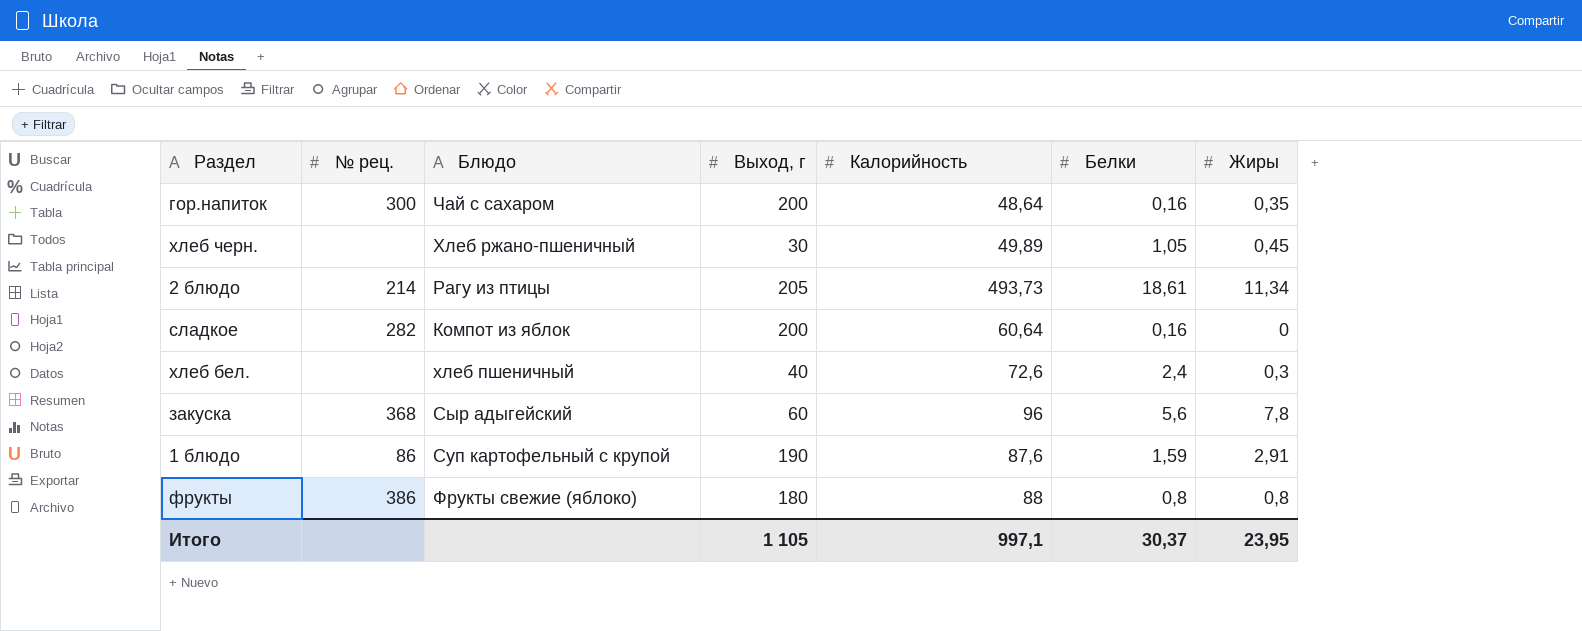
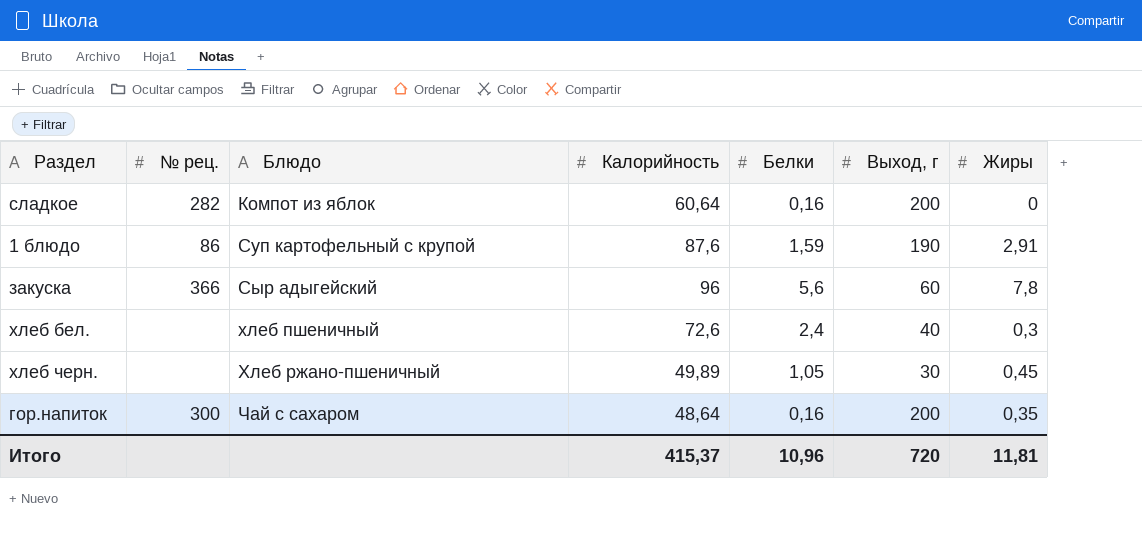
row order: none -> Блюдо ascending
column Выход, г | position: 4 -> 6
row 2 блюдо: 214 | Рагу из птицы | 205 | 493,73 | 18,61 | 11,34 -> none
row фрукты: 386 | Фрукты свежие (яблоко) | 180 | 88 | 0,8 | 0,8 -> none
закуска | № рец.: 368 -> 366
Итого | Калорийность: 997,1 -> 415,37
Итого | Белки: 30,37 -> 10,96
Итого | Выход, г: 1 105 -> 720
Итого | Жиры: 23,95 -> 11,81

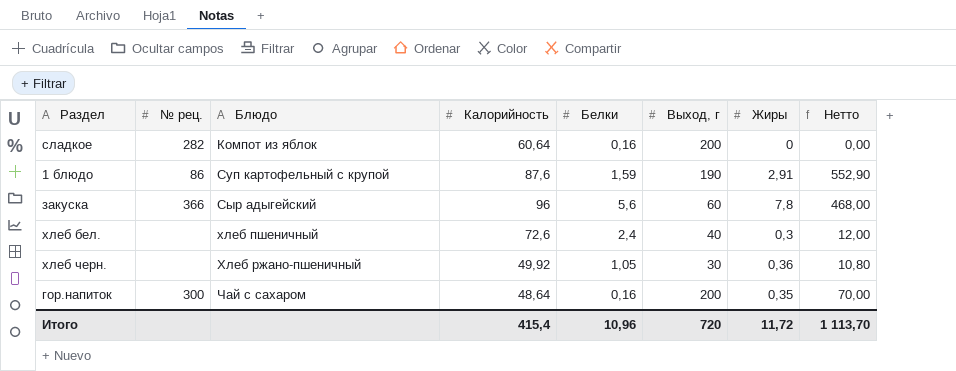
column Нетто | formula: none -> [Выход, г] * [Жиры]
хлеб черн. | Калорийность: 49,89 -> 49,92
хлеб черн. | Жиры: 0,45 -> 0,36
Итого | Калорийность: 415,37 -> 415,4
Итого | Жиры: 11,81 -> 11,72

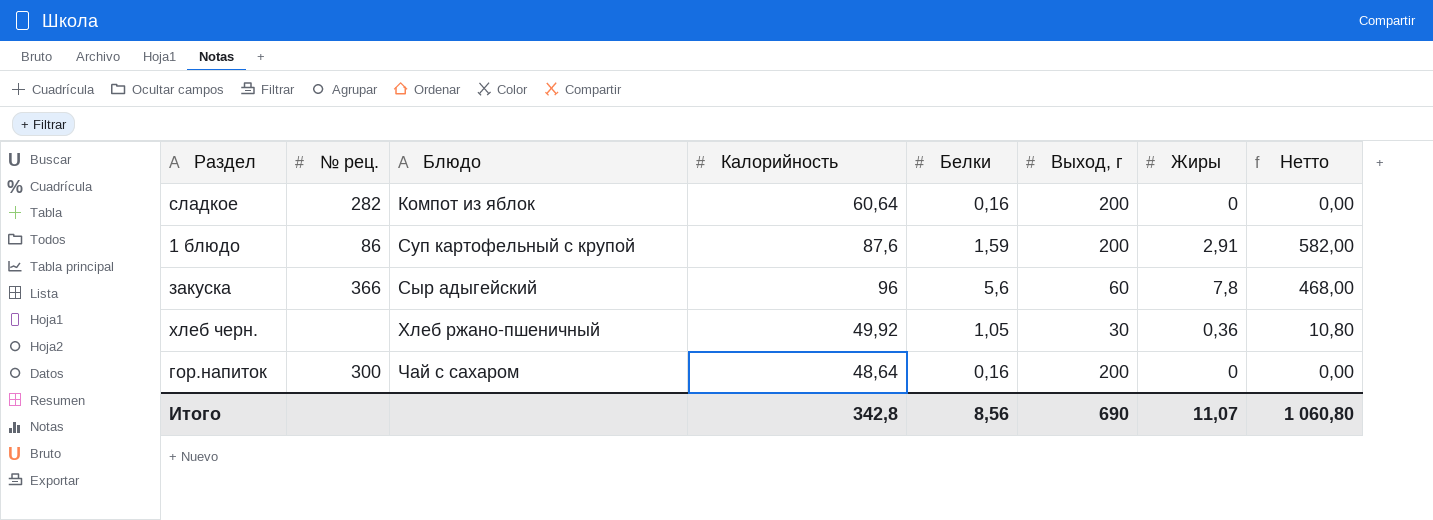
row хлеб бел.: none | хлеб пшеничный | 72,6 | 2,4 | 40 | 0,3 | 12,00 -> none
1 блюдо | Выход, г: 190 -> 200
1 блюдо | Нетто: 552,90 -> 582,00
гор.напиток | Жиры: 0,35 -> 0
гор.напиток | Нетто: 70,00 -> 0,00
Итого | Калорийность: 415,4 -> 342,8
Итого | Белки: 10,96 -> 8,56
Итого | Выход, г: 720 -> 690
Итого | Жиры: 11,72 -> 11,07
Итого | Нетто: 1 113,70 -> 1 060,80

